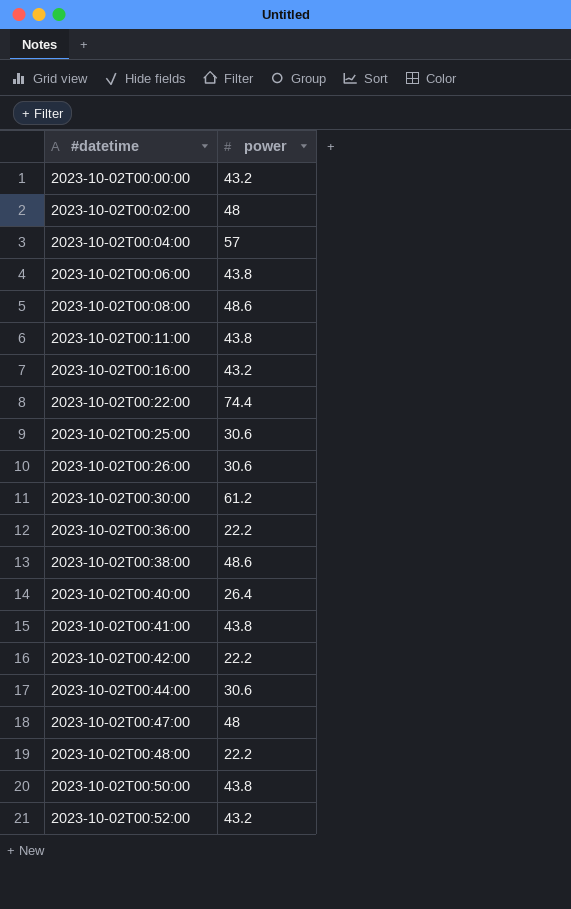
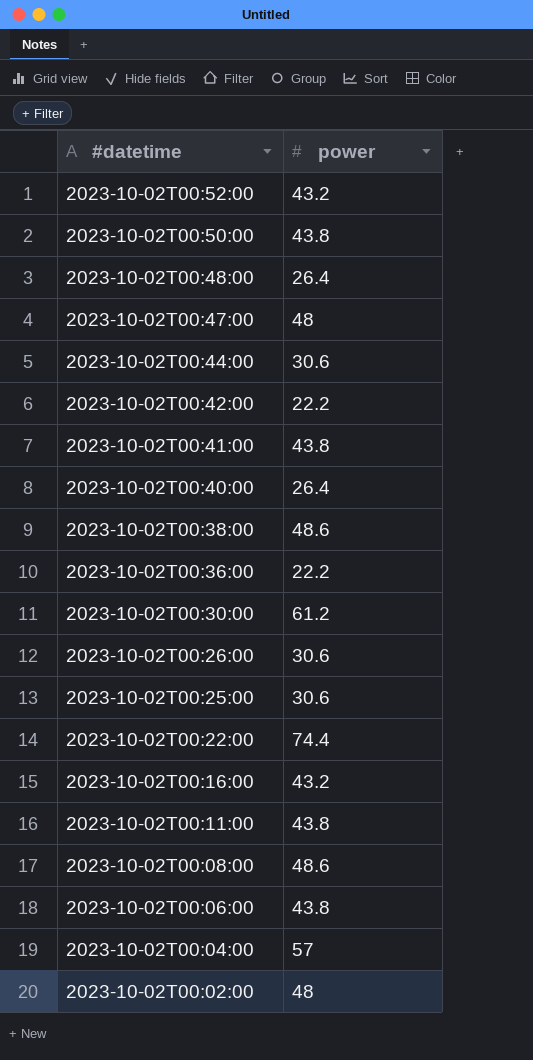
row order: #datetime ascending -> #datetime descending
row 2023-10-02T00:00:00: 43.2 -> none
2023-10-02T00:48:00 | power: 22.2 -> 26.4

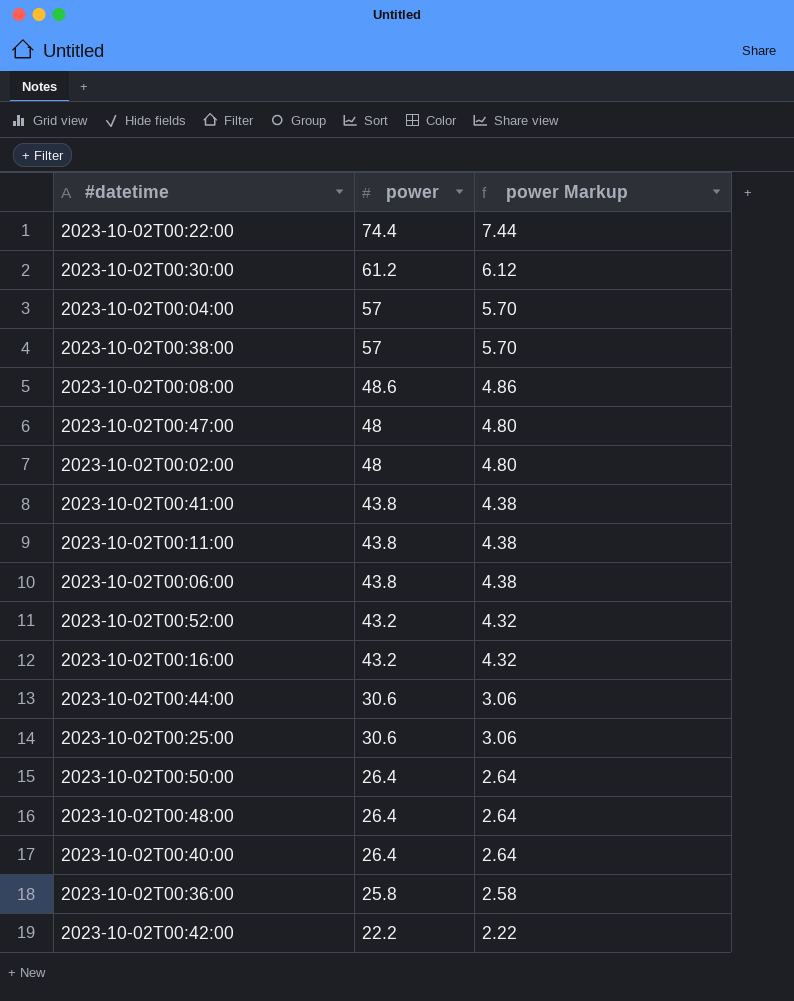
row order: #datetime descending -> power descending
column power Markup | formula: none -> [power] * 0.1
row 2023-10-02T00:26:00: 30.6 -> none
2023-10-02T00:38:00 | power: 48.6 -> 57
2023-10-02T00:50:00 | power: 43.8 -> 26.4
2023-10-02T00:36:00 | power: 22.2 -> 25.8

